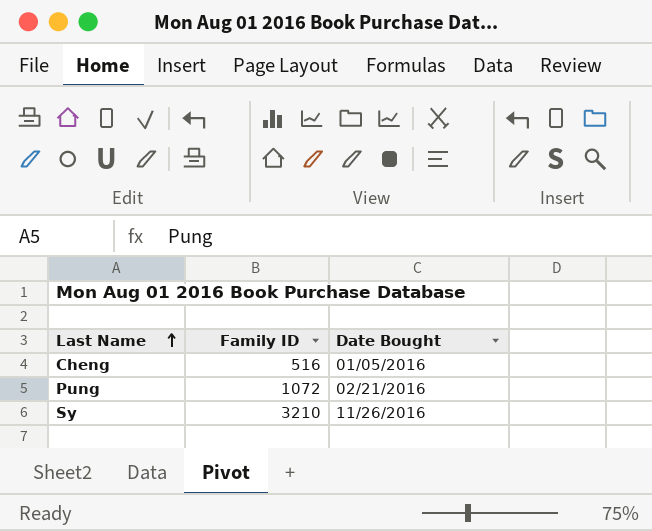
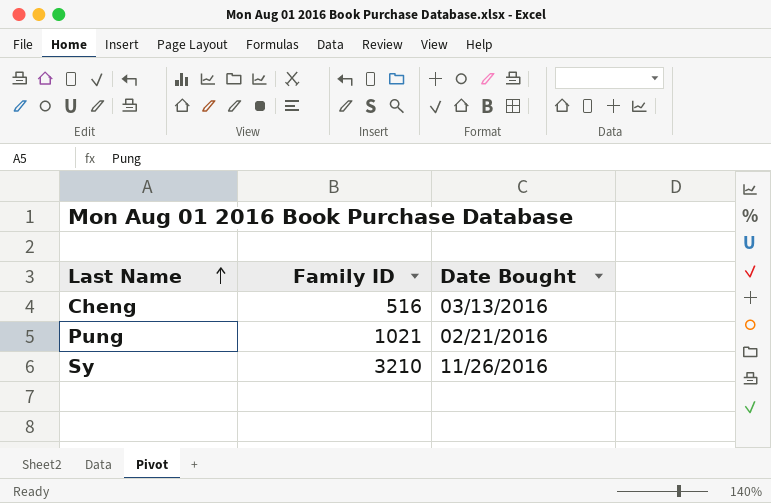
Cheng | Date Bought: 01/05/2016 -> 03/13/2016
Pung | Family ID: 1072 -> 1021

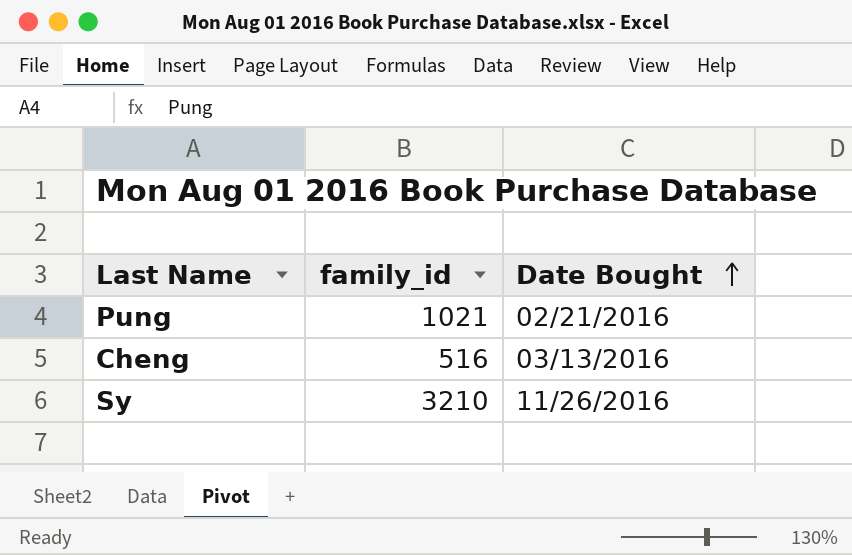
row order: Last Name ascending -> Date Bought ascending
column name: Family ID -> family_id

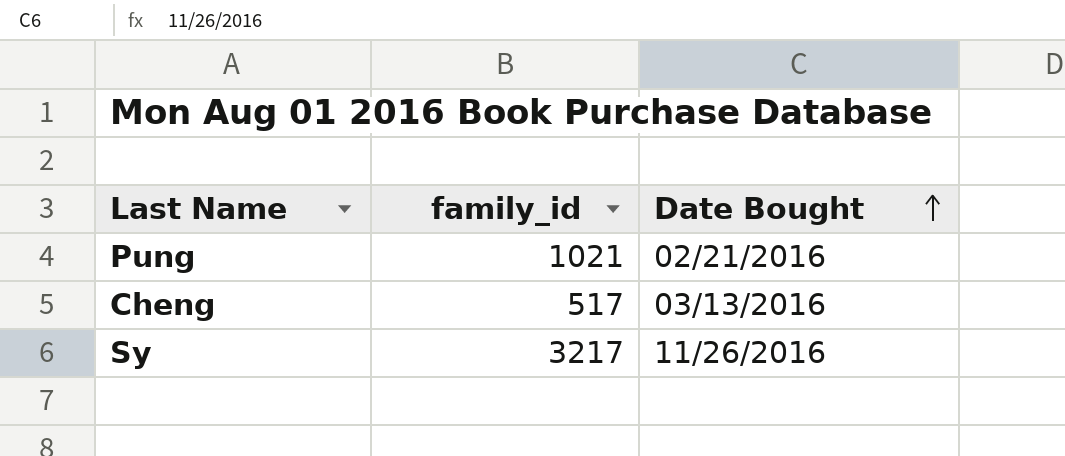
Cheng | family_id: 516 -> 517
Sy | family_id: 3210 -> 3217

